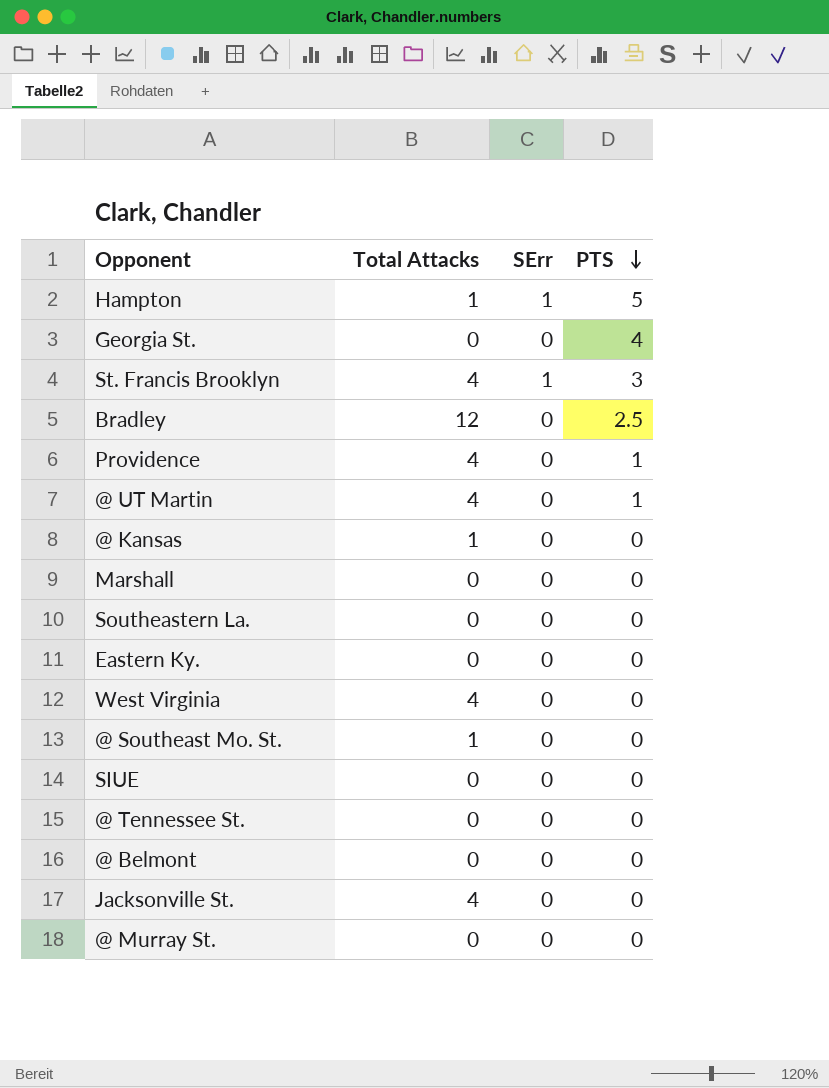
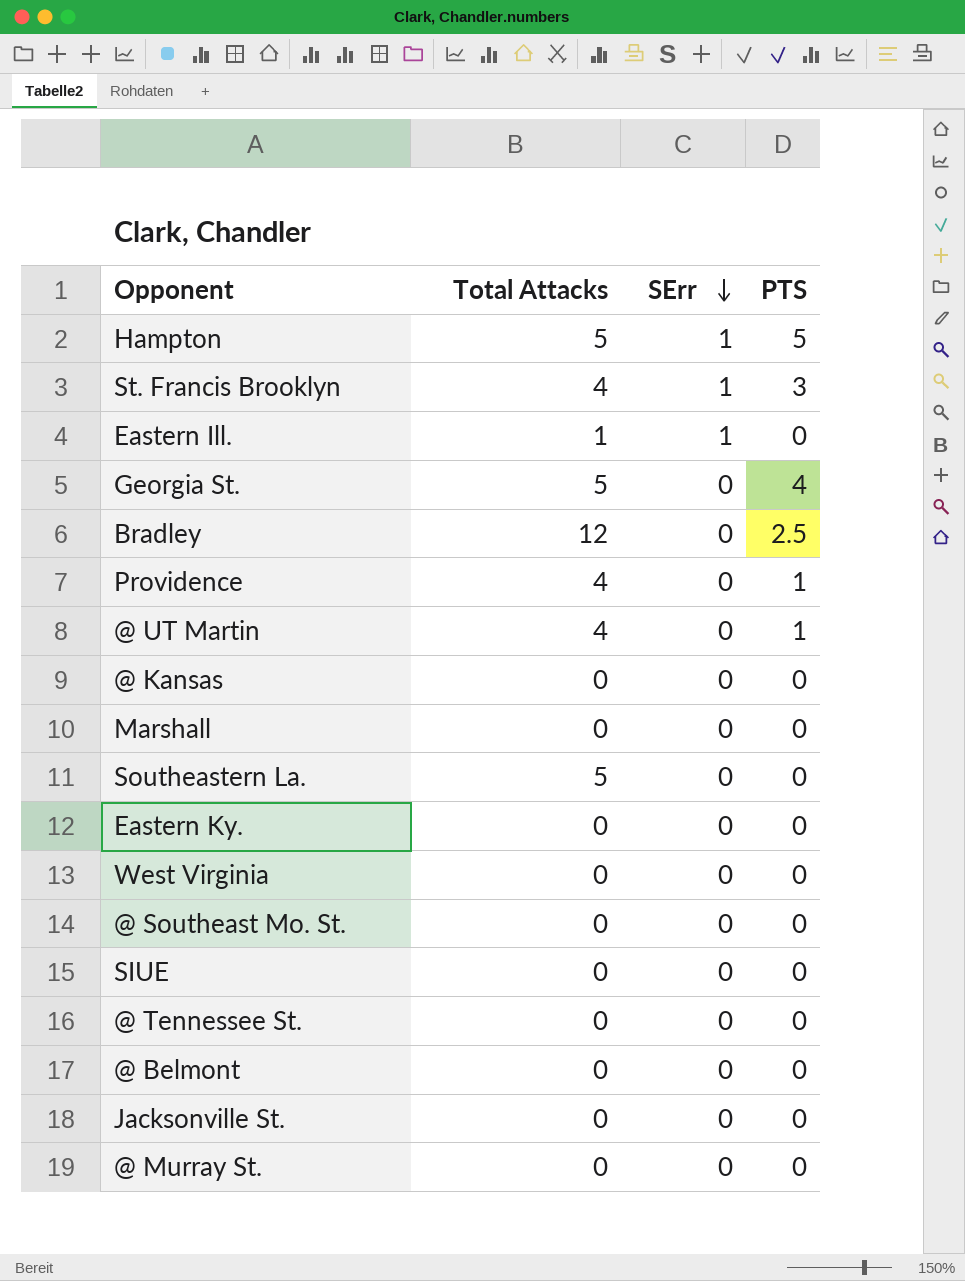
row order: PTS descending -> SErr descending
Hampton | Total Attacks: 1 -> 5
row Eastern Ill.: none -> 1 | 1 | 0
Georgia St. | Total Attacks: 0 -> 5
@ Kansas | Total Attacks: 1 -> 0
Southeastern La. | Total Attacks: 0 -> 5
West Virginia | Total Attacks: 4 -> 0
@ Southeast Mo. St. | Total Attacks: 1 -> 0
Jacksonville St. | Total Attacks: 4 -> 0

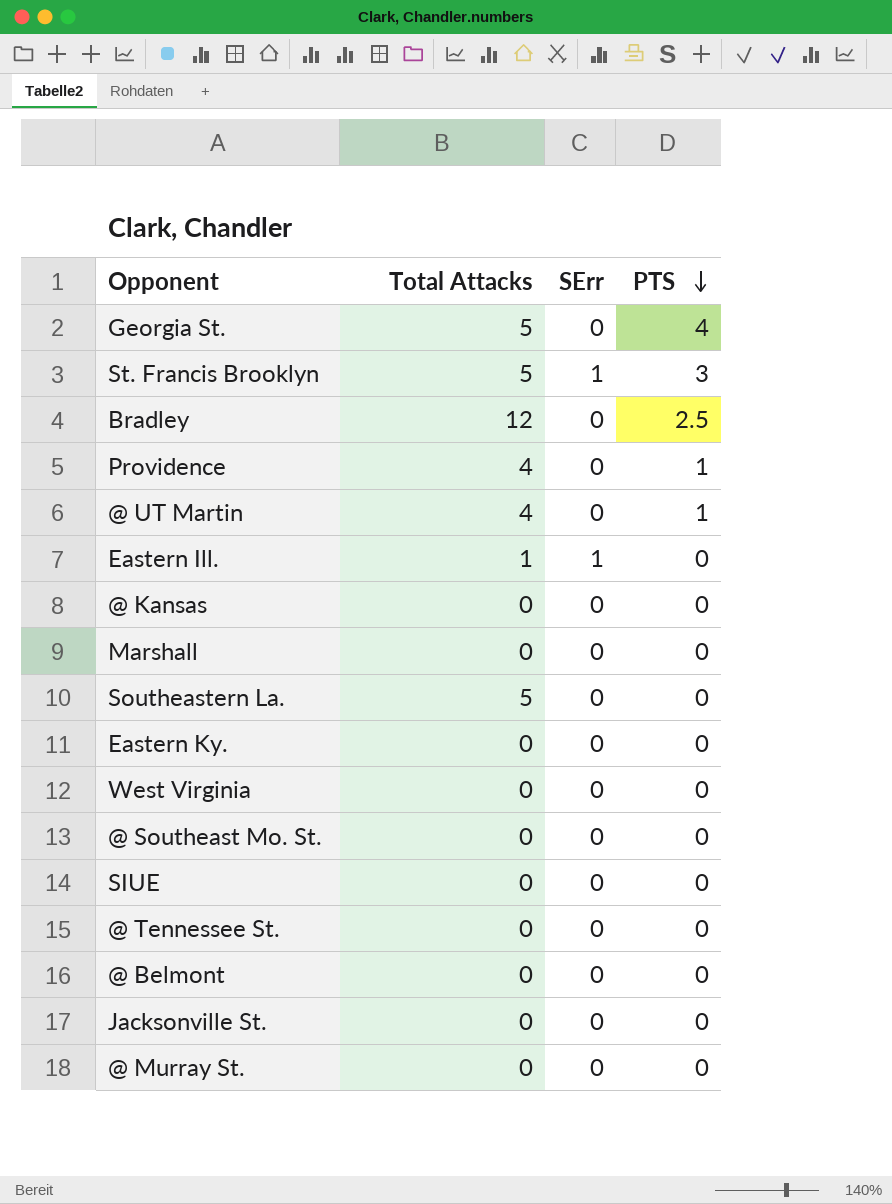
row order: SErr descending -> PTS descending
row Hampton: 5 | 1 | 5 -> none
St. Francis Brooklyn | Total Attacks: 4 -> 5

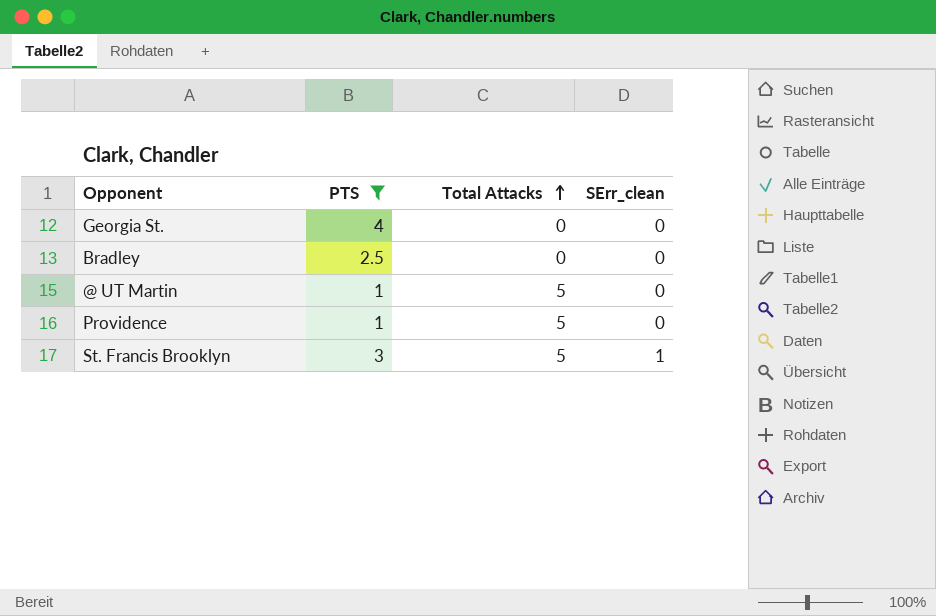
filter: none -> PTS != 0
row order: PTS descending -> Total Attacks ascending
column PTS | position: 4 -> 2
column name: SErr -> SErr_clean
Georgia St. | Total Attacks: 5 -> 0
Bradley | Total Attacks: 12 -> 0
@ UT Martin | Total Attacks: 4 -> 5
Providence | Total Attacks: 4 -> 5

